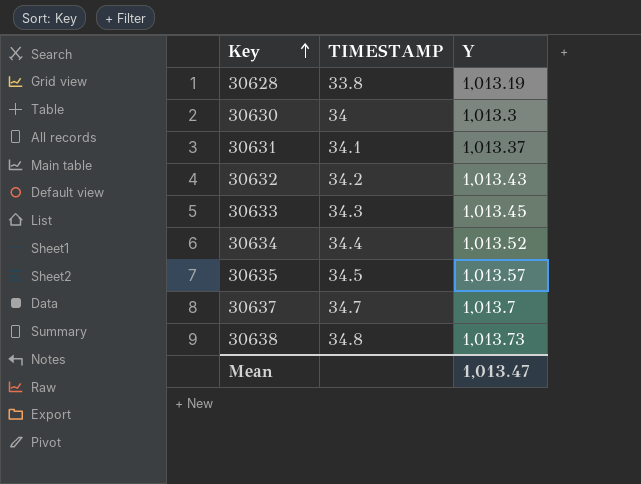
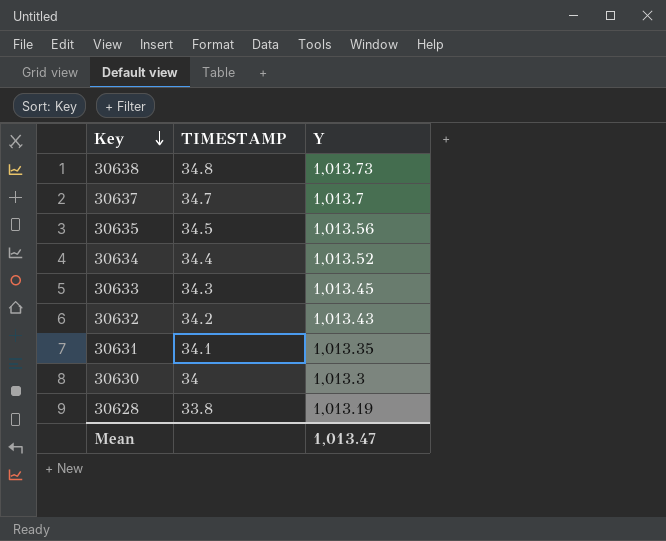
row order: Key ascending -> Key descending
30635 | Y: 1,013.57 -> 1,013.56
30631 | Y: 1,013.37 -> 1,013.35

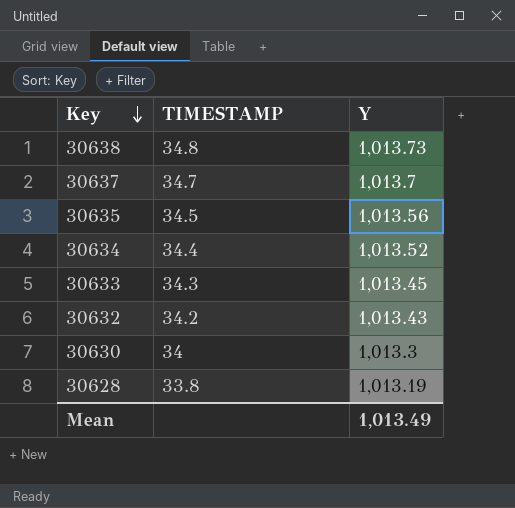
row 30631: 34.1 | 1,013.35 -> none
Mean | Y: 1,013.47 -> 1,013.49

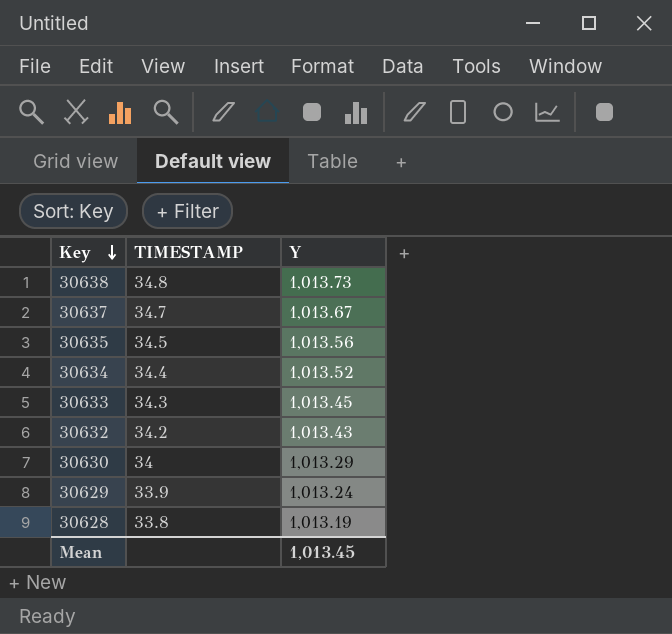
30637 | Y: 1,013.7 -> 1,013.67
30630 | Y: 1,013.3 -> 1,013.29
row 30629: none -> 33.9 | 1,013.24
Mean | Y: 1,013.49 -> 1,013.45

